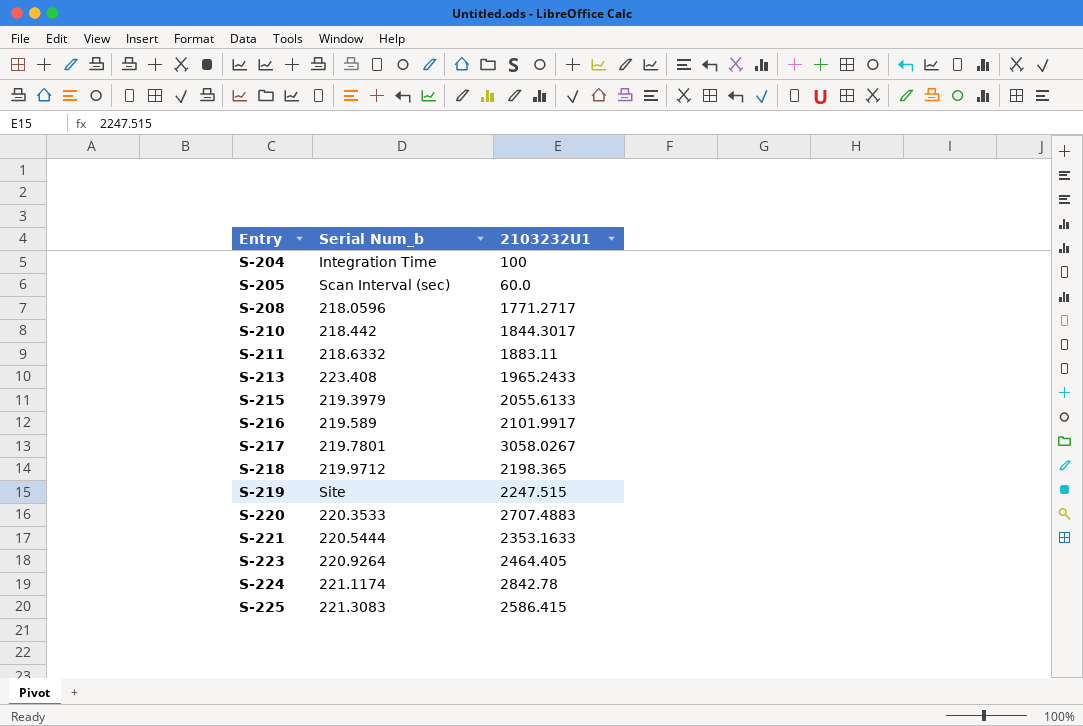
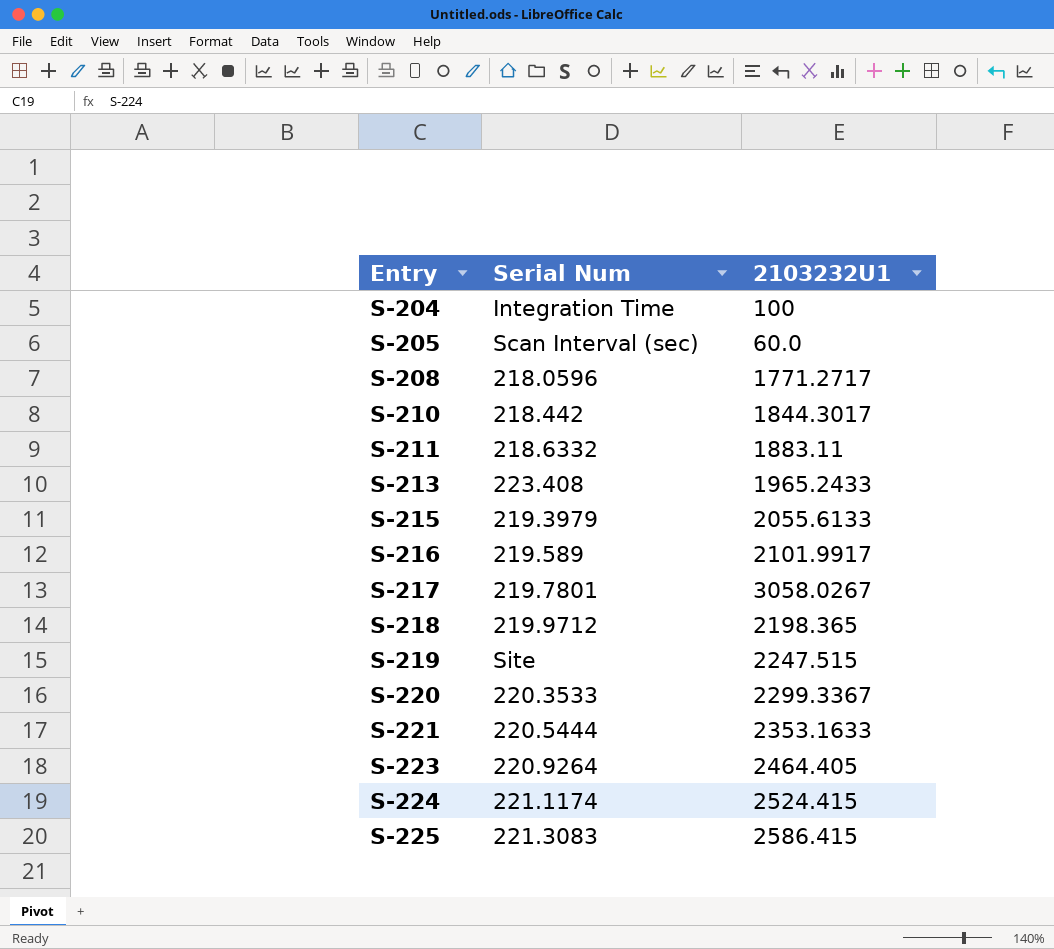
column name: Serial Num_b -> Serial Num
S-220 | 2103232U1: 2707.4883 -> 2299.3367
S-224 | 2103232U1: 2842.78 -> 2524.415

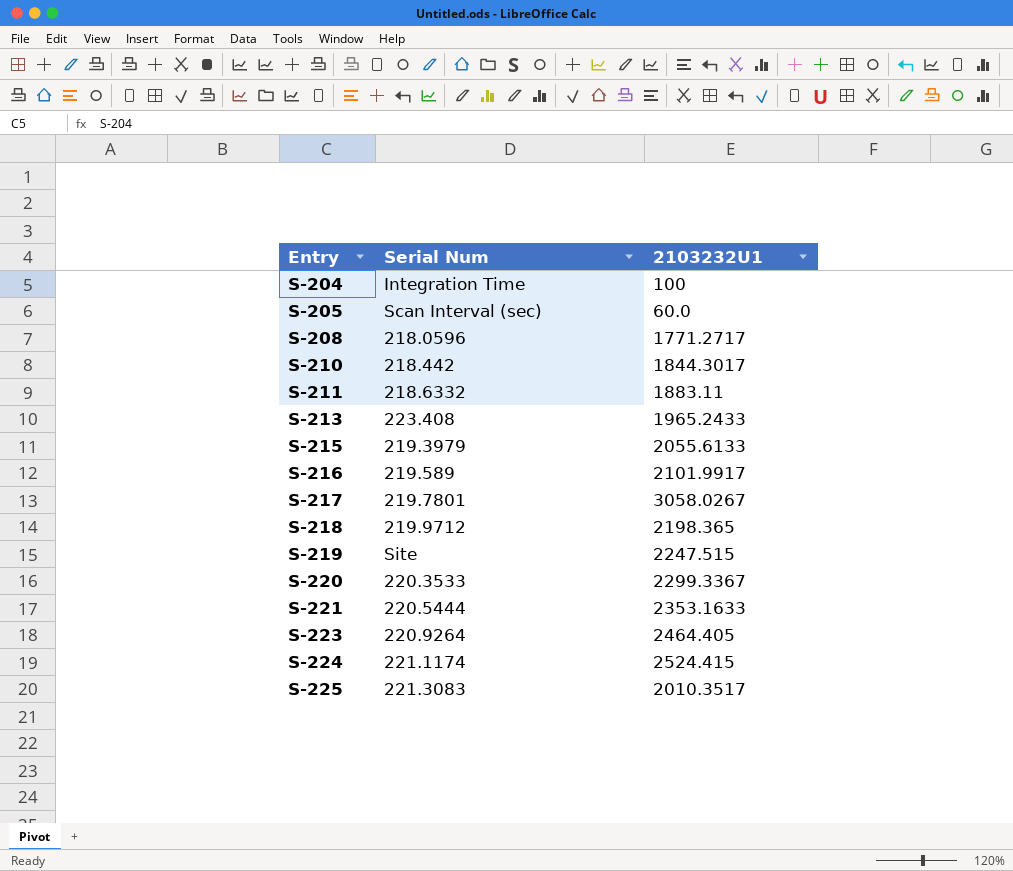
S-225 | 2103232U1: 2586.415 -> 2010.3517

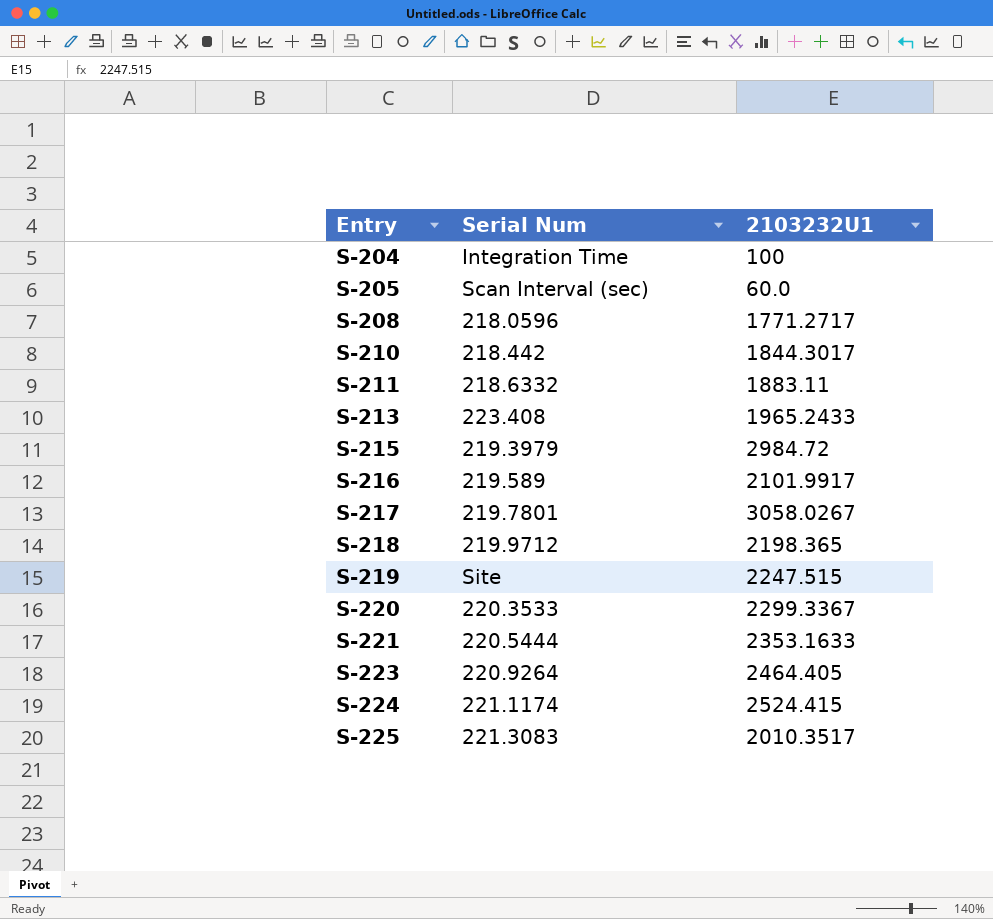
S-215 | 2103232U1: 2055.6133 -> 2984.72

